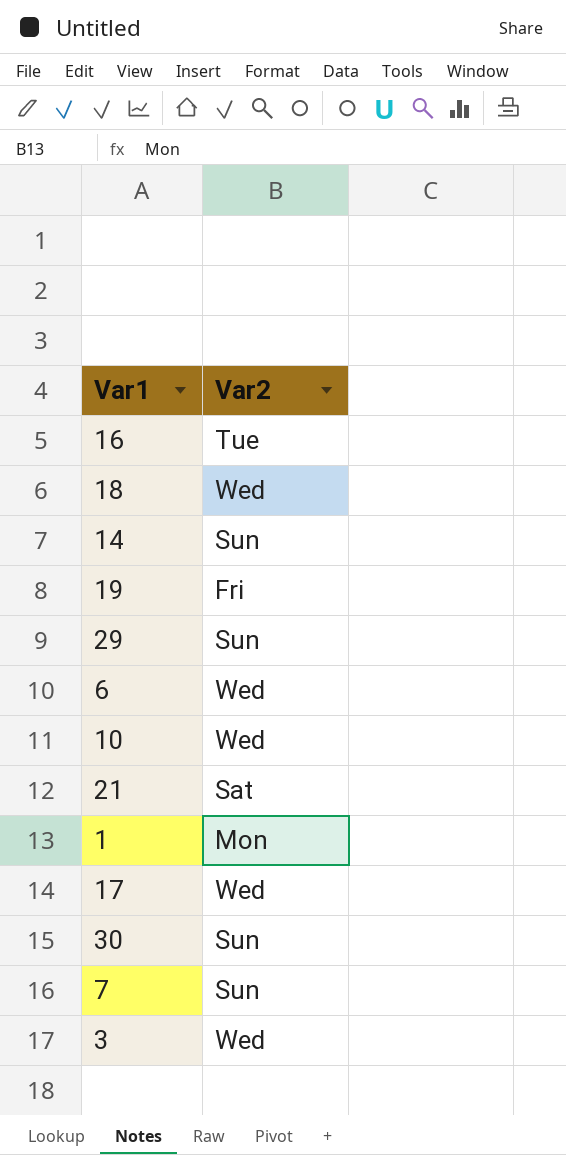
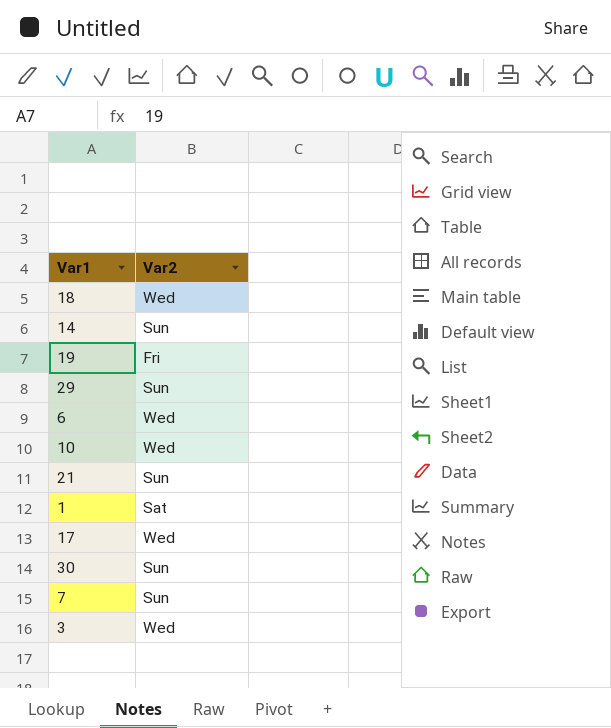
row 16: Tue -> none
21 | Var2: Sat -> Sun
1 | Var2: Mon -> Sat

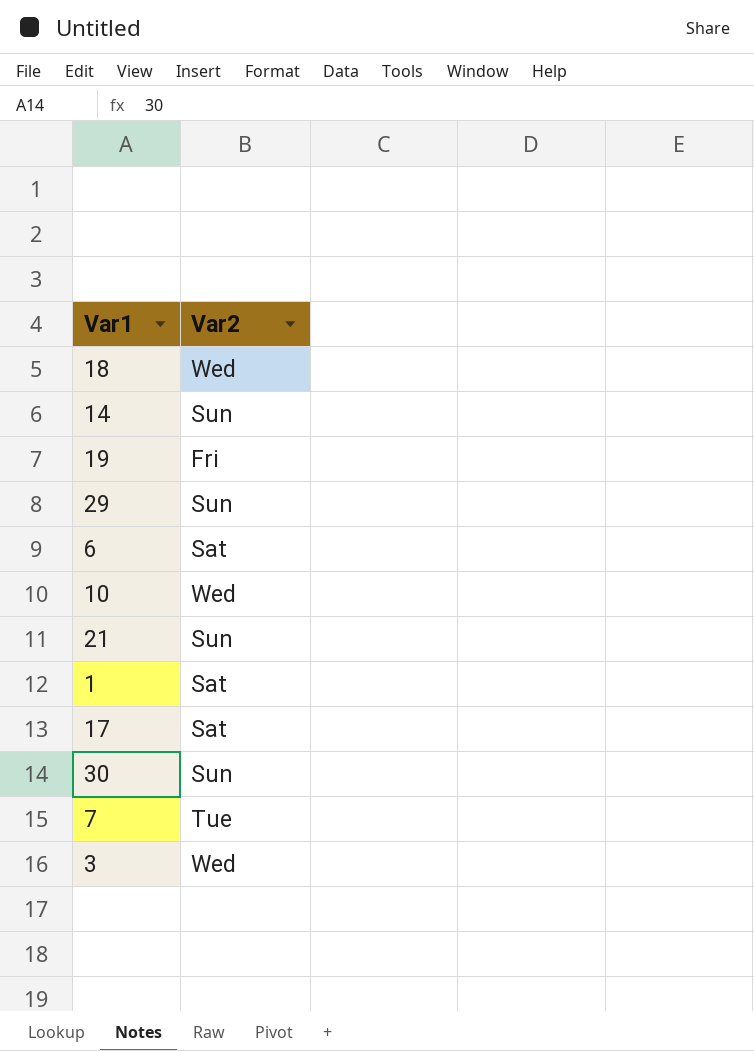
6 | Var2: Wed -> Sat
17 | Var2: Wed -> Sat
7 | Var2: Sun -> Tue

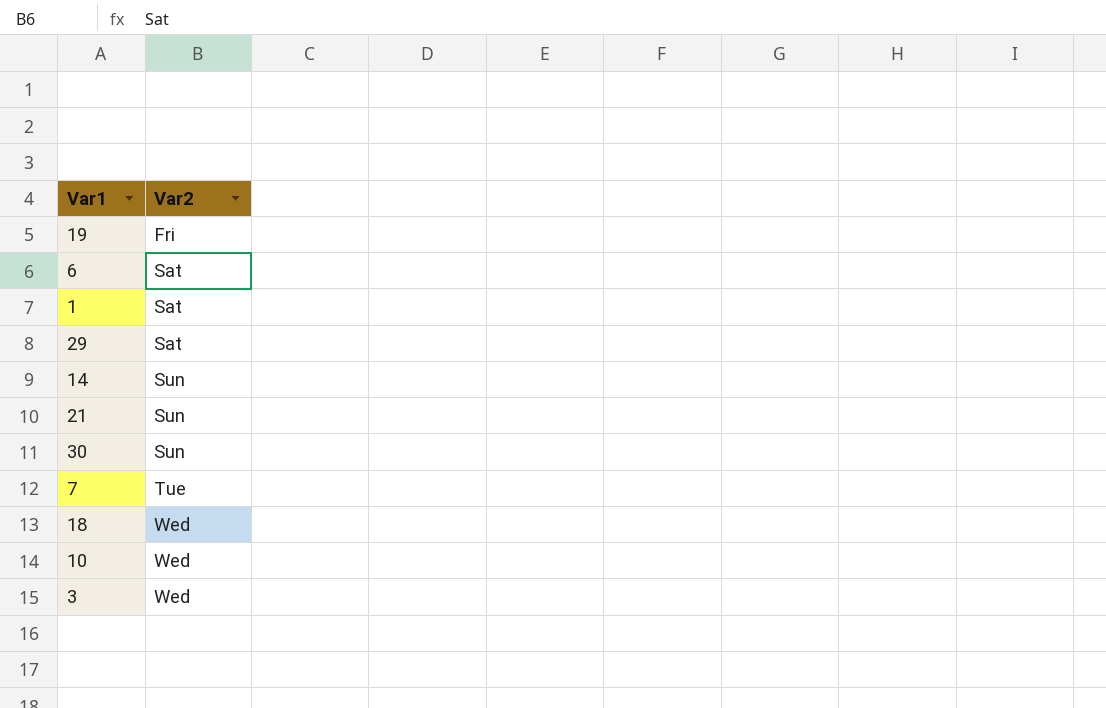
row order: none -> Var2 ascending
row 17: Sat -> none
29 | Var2: Sun -> Sat

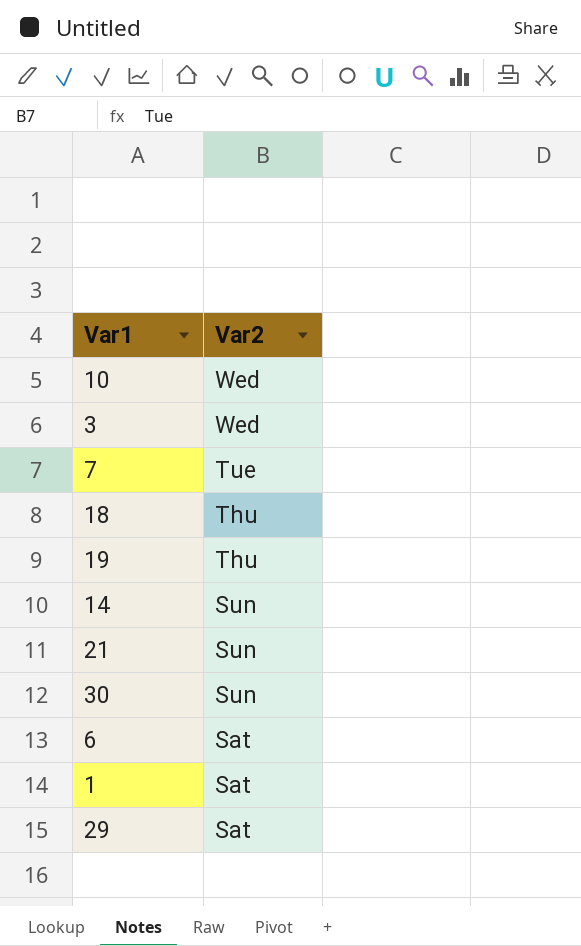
row order: Var2 ascending -> Var2 descending
18 | Var2: Wed -> Thu
19 | Var2: Fri -> Thu

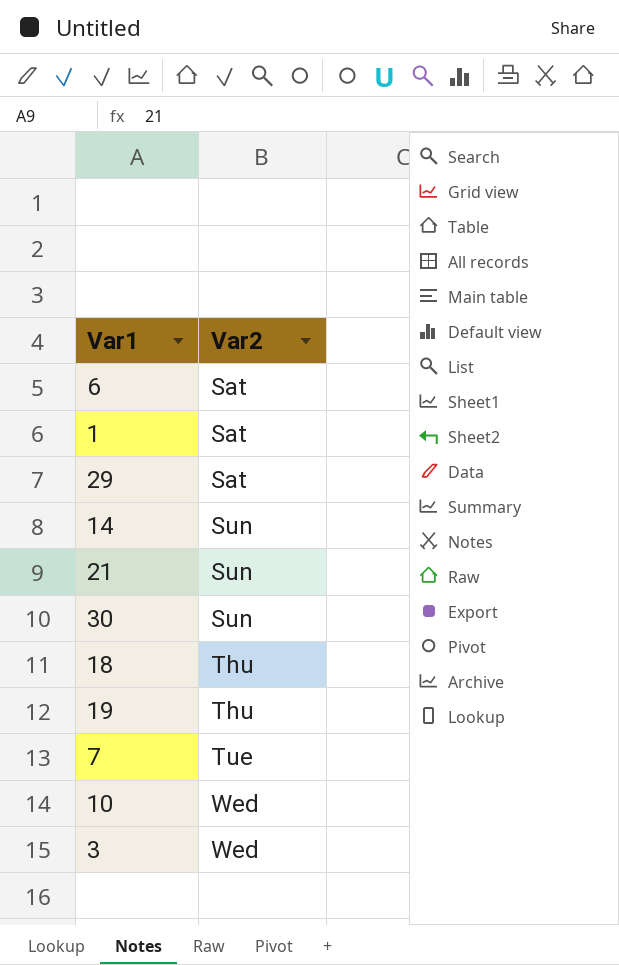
row order: Var2 descending -> Var2 ascending

